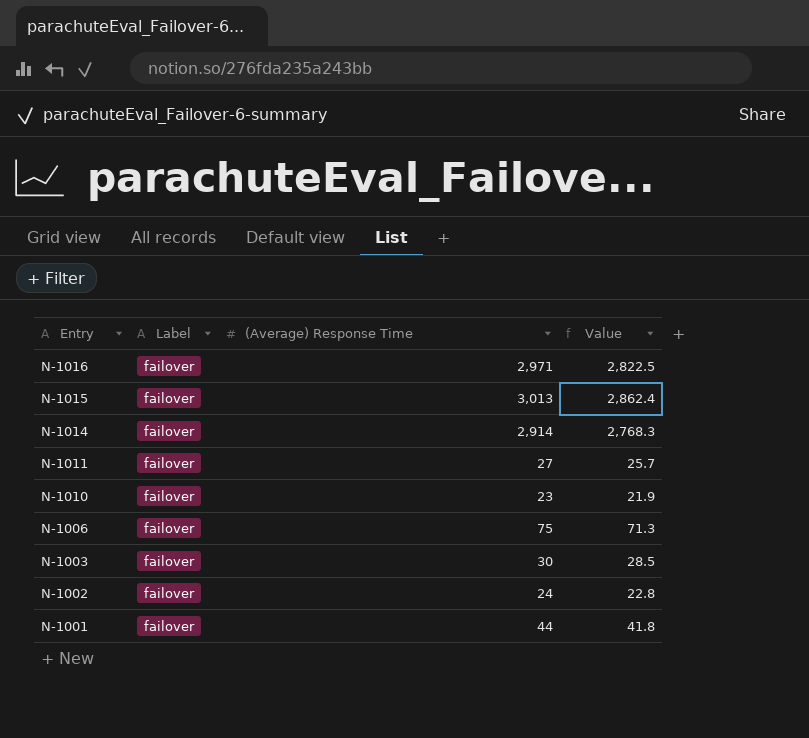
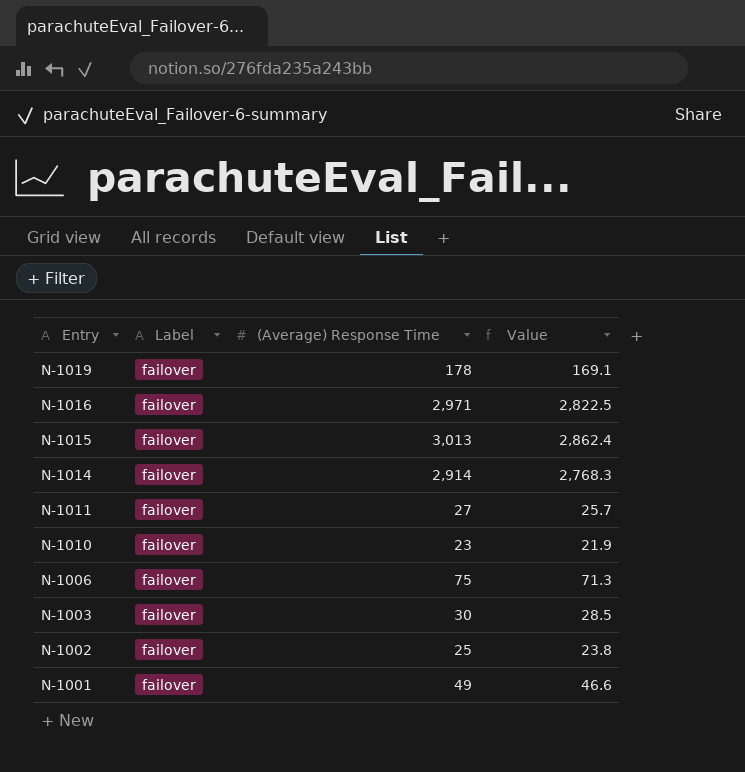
row N-1019: none -> failover | 178 | 169.1
N-1002 | (Average) Response Time: 24 -> 25
N-1002 | Value: 22.8 -> 23.8
N-1001 | (Average) Response Time: 44 -> 49
N-1001 | Value: 41.8 -> 46.6

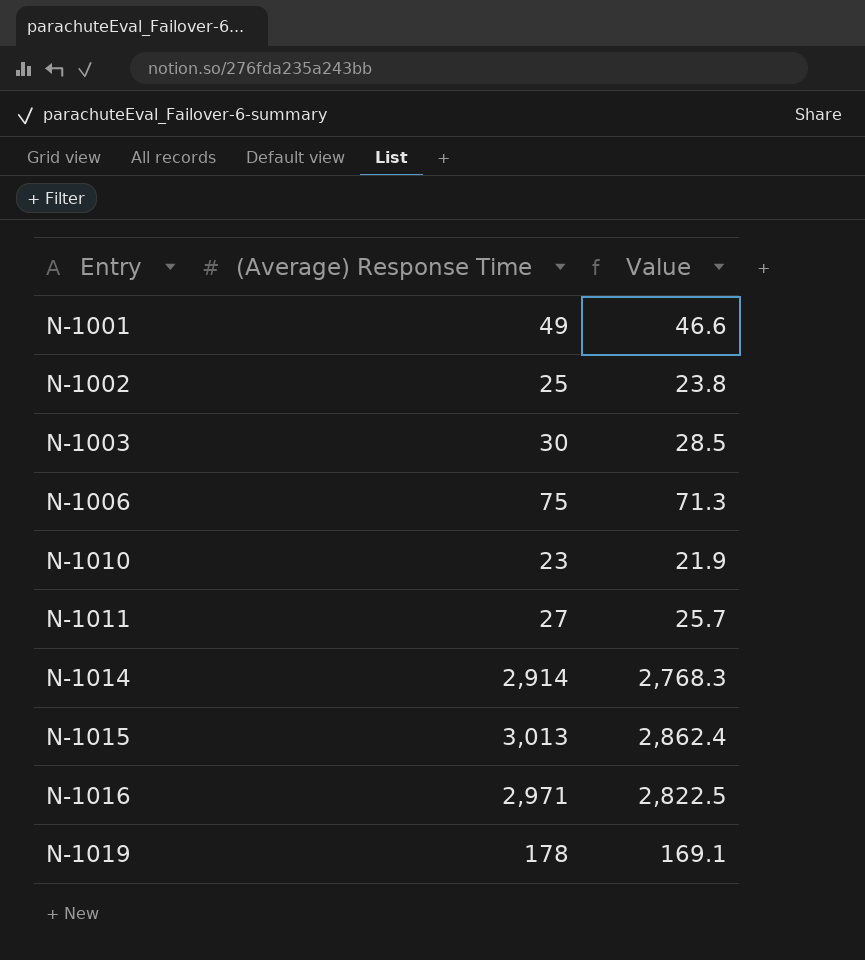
row order: Entry descending -> Entry ascending
column Label | position: 2 -> none

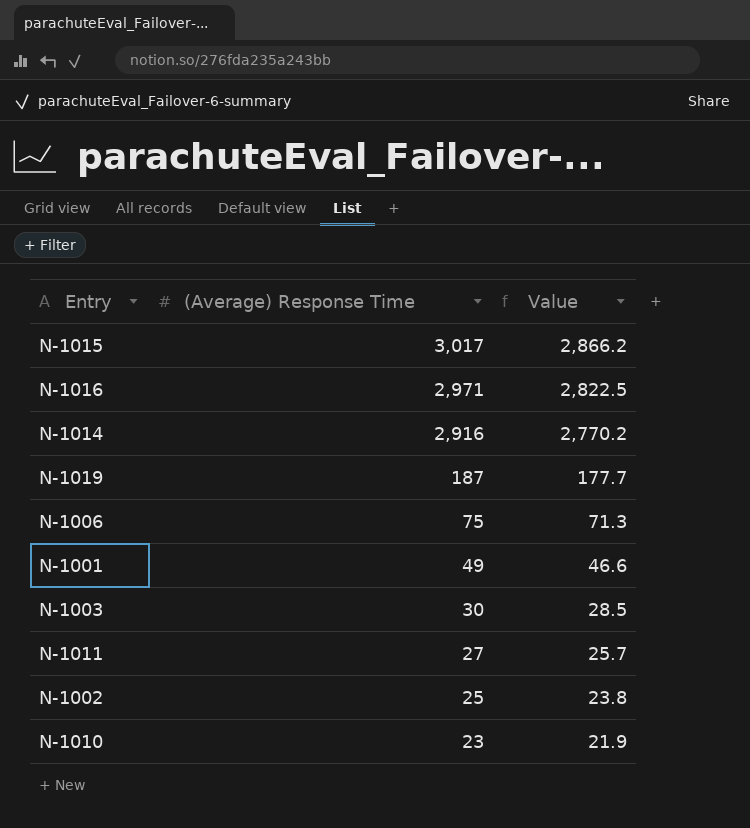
row order: Entry ascending -> (Average) Response Time descending
N-1015 | (Average) Response Time: 3,013 -> 3,017
N-1015 | Value: 2,862.4 -> 2,866.2
N-1014 | (Average) Response Time: 2,914 -> 2,916
N-1014 | Value: 2,768.3 -> 2,770.2
N-1019 | (Average) Response Time: 178 -> 187
N-1019 | Value: 169.1 -> 177.7

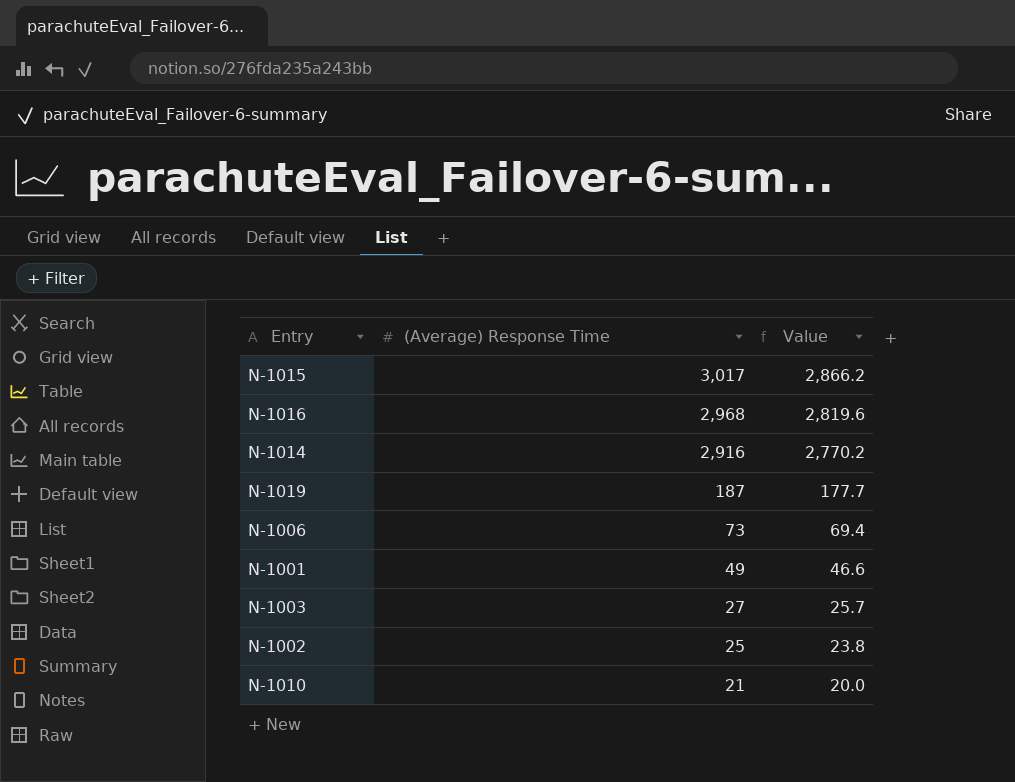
row N-1011: 27 | 25.7 -> none
N-1016 | (Average) Response Time: 2,971 -> 2,968
N-1016 | Value: 2,822.5 -> 2,819.6
N-1006 | (Average) Response Time: 75 -> 73
N-1006 | Value: 71.3 -> 69.4
N-1003 | (Average) Response Time: 30 -> 27
N-1003 | Value: 28.5 -> 25.7
N-1010 | (Average) Response Time: 23 -> 21
N-1010 | Value: 21.9 -> 20.0

